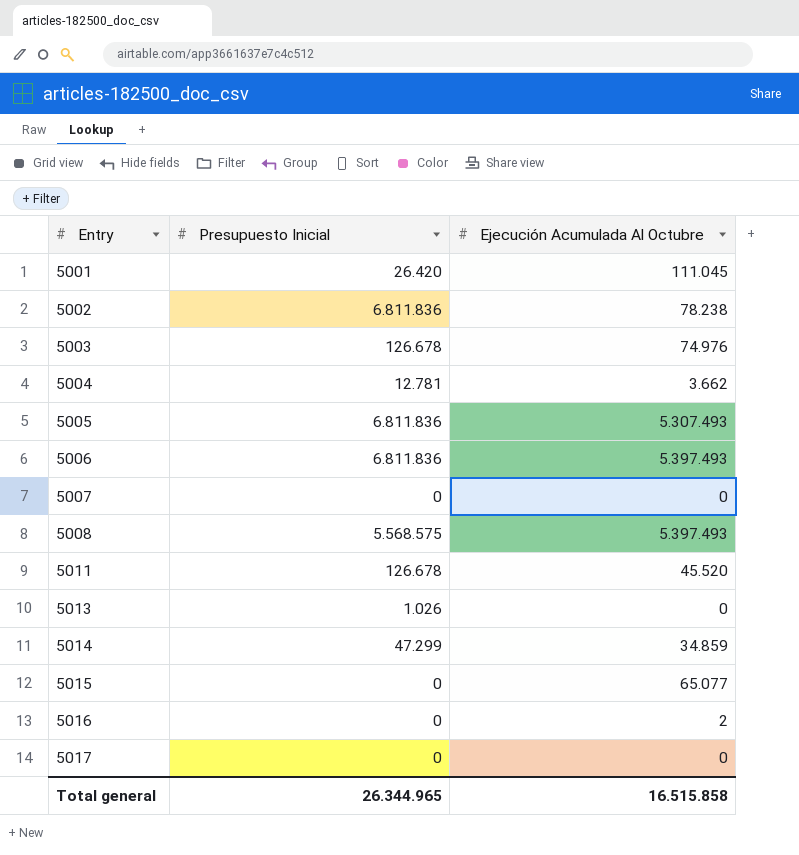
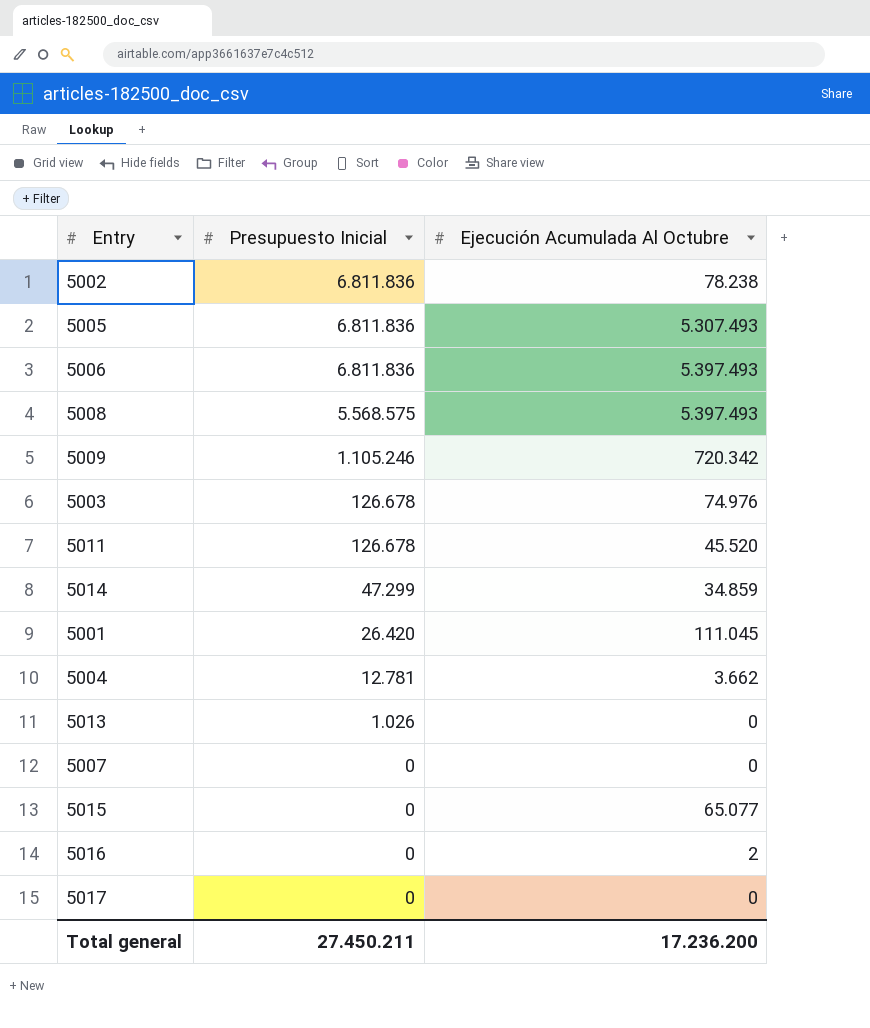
row order: Entry ascending -> Presupuesto Inicial descending
row 5009: none -> 1.105.246 | 720.342
Total general | Presupuesto Inicial: 26.344.965 -> 27.450.211
Total general | Ejecución Acumulada Al Octubre: 16.515.858 -> 17.236.200

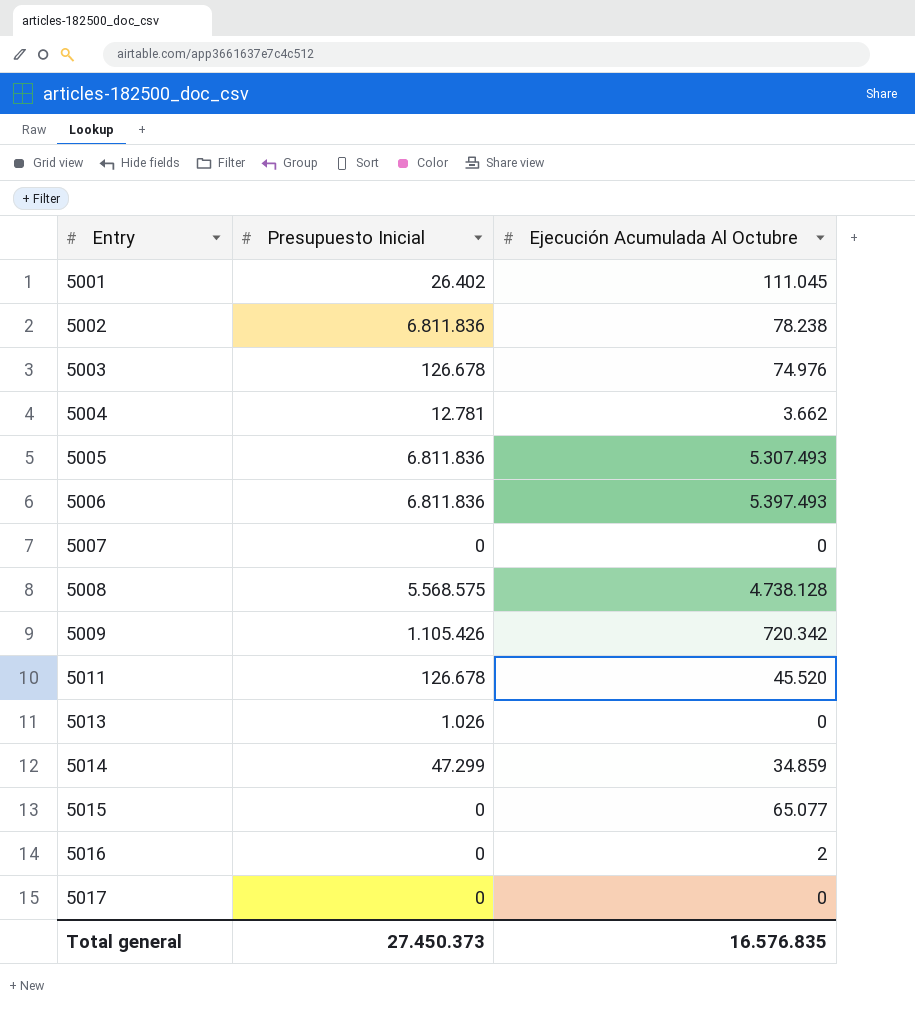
row order: Presupuesto Inicial descending -> Entry ascending
5001 | Presupuesto Inicial: 26.420 -> 26.402
5008 | Ejecución Acumulada Al Octubre: 5.397.493 -> 4.738.128
5009 | Presupuesto Inicial: 1.105.246 -> 1.105.426
Total general | Presupuesto Inicial: 27.450.211 -> 27.450.373
Total general | Ejecución Acumulada Al Octubre: 17.236.200 -> 16.576.835

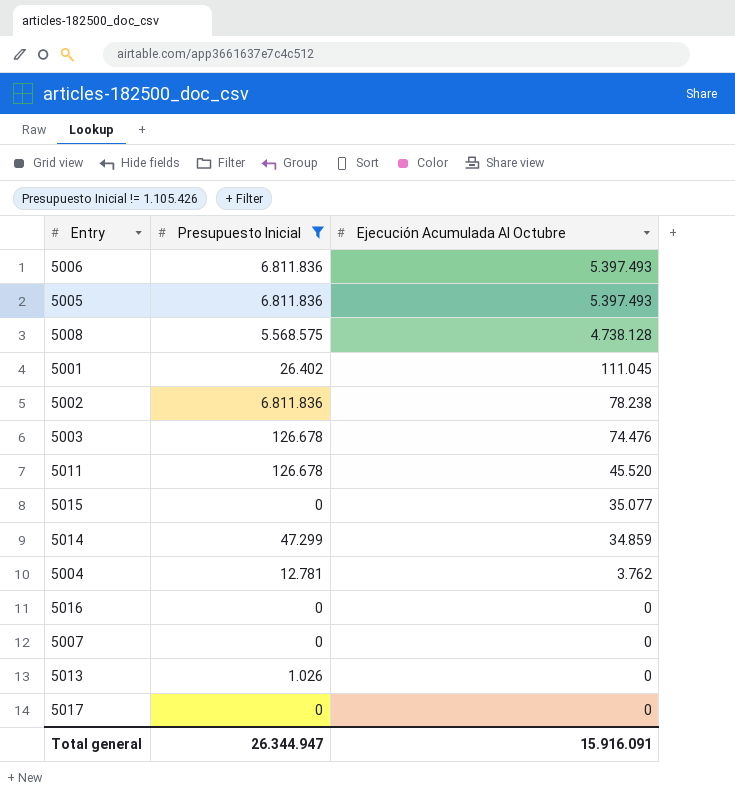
filter: none -> Presupuesto Inicial != 1.105.426
row order: Entry ascending -> Ejecución Acumulada Al Octubre descending
5005 | Ejecución Acumulada Al Octubre: 5.307.493 -> 5.397.493
5003 | Ejecución Acumulada Al Octubre: 74.976 -> 74.476
5015 | Ejecución Acumulada Al Octubre: 65.077 -> 35.077
5004 | Ejecución Acumulada Al Octubre: 3.662 -> 3.762
5016 | Ejecución Acumulada Al Octubre: 2 -> 0
Total general | Presupuesto Inicial: 27.450.373 -> 26.344.947
Total general | Ejecución Acumulada Al Octubre: 16.576.835 -> 15.916.091

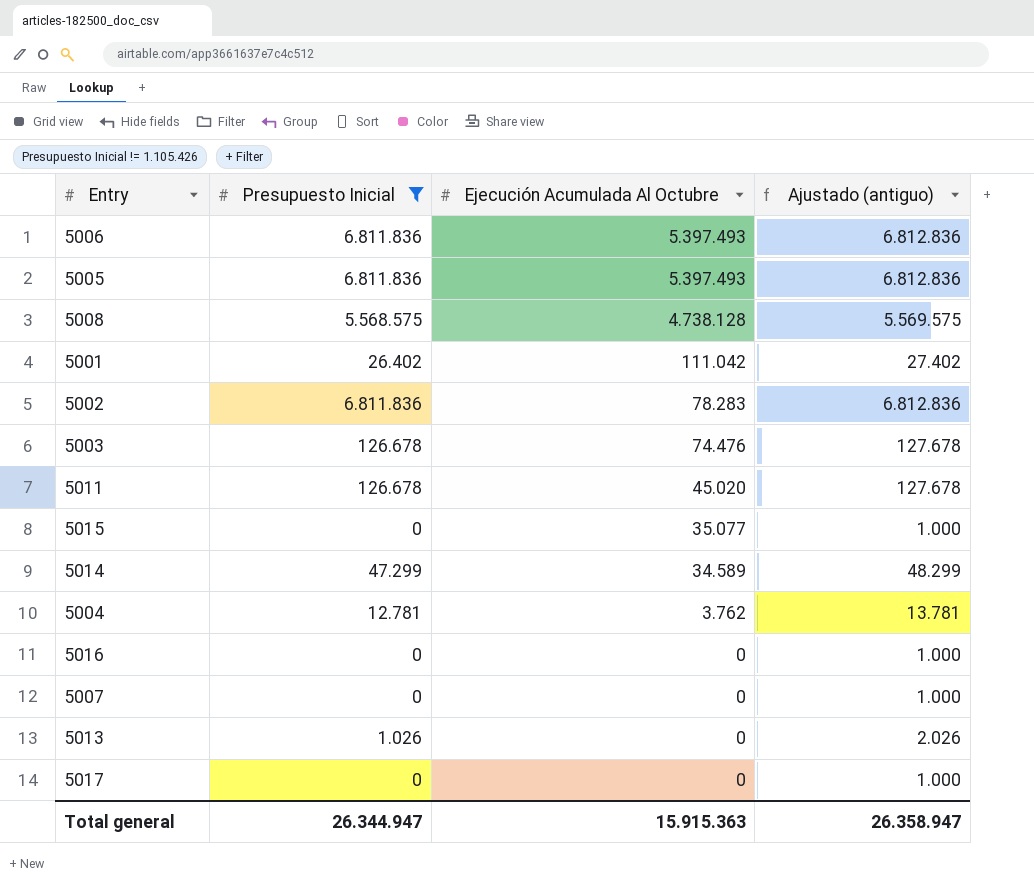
column Ajustado (antiguo) | formula: none -> [Presupuesto Inicial] + 1000
5001 | Ejecución Acumulada Al Octubre: 111.045 -> 111.042
5002 | Ejecución Acumulada Al Octubre: 78.238 -> 78.283
5011 | Ejecución Acumulada Al Octubre: 45.520 -> 45.020
5014 | Ejecución Acumulada Al Octubre: 34.859 -> 34.589
Total general | Ejecución Acumulada Al Octubre: 15.916.091 -> 15.915.363

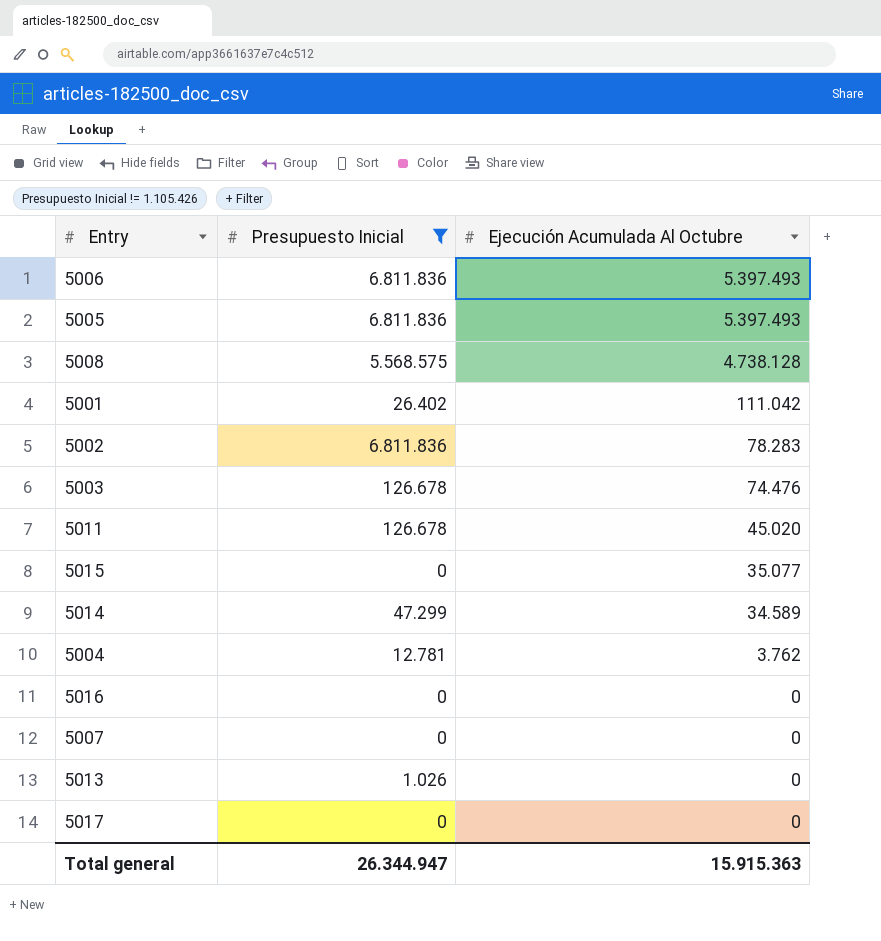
column Ajustado (antiguo) | formula: [Presupuesto Inicial] + 1000 -> none

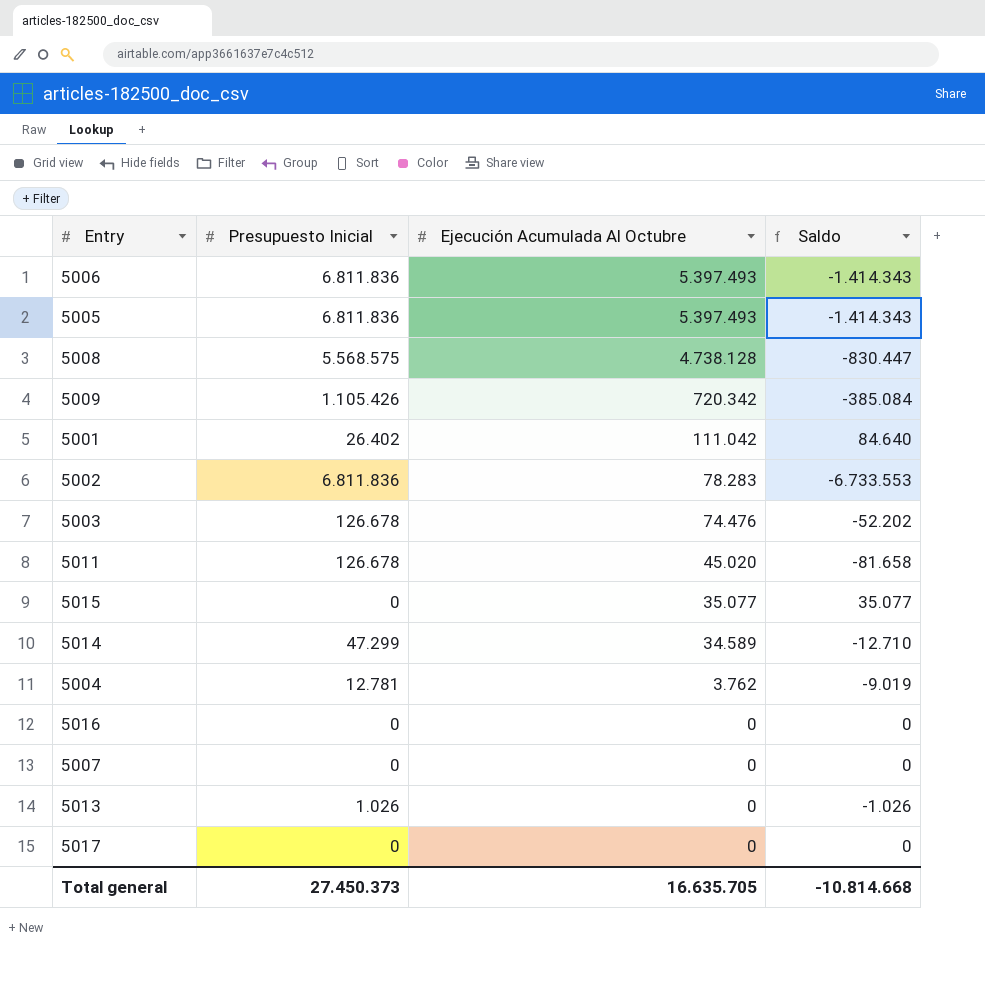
filter: Presupuesto Inicial != 1.105.426 -> none
column Saldo | formula: none -> [Ejecución Acumulada Al Octubre] - [Presupuesto Inicial]
Total general | Presupuesto Inicial: 26.344.947 -> 27.450.373
Total general | Ejecución Acumulada Al Octubre: 15.915.363 -> 16.635.705

